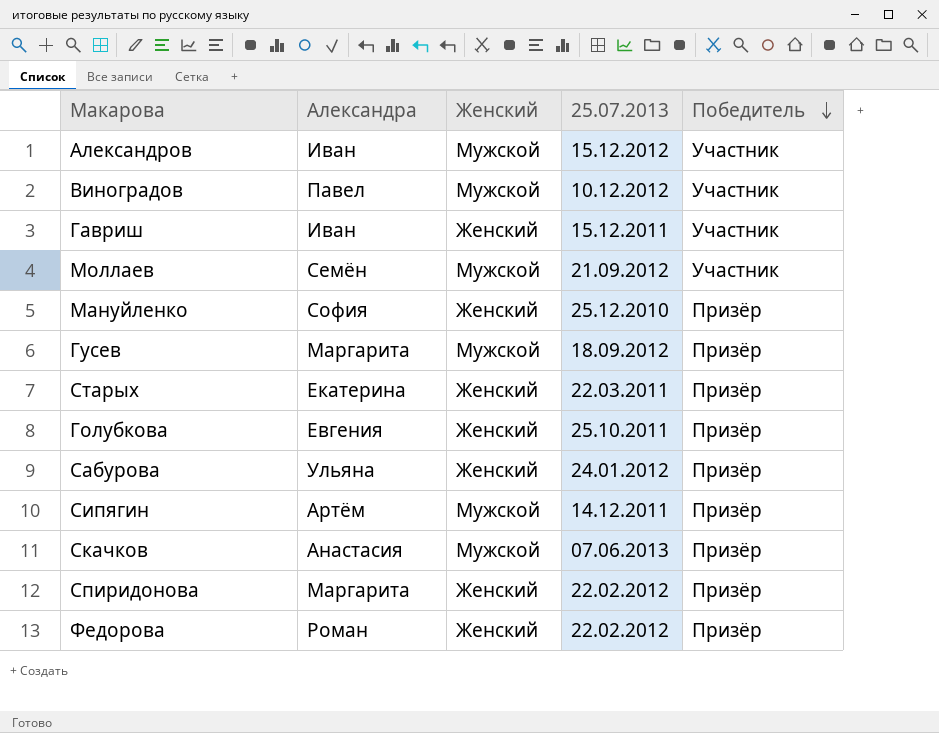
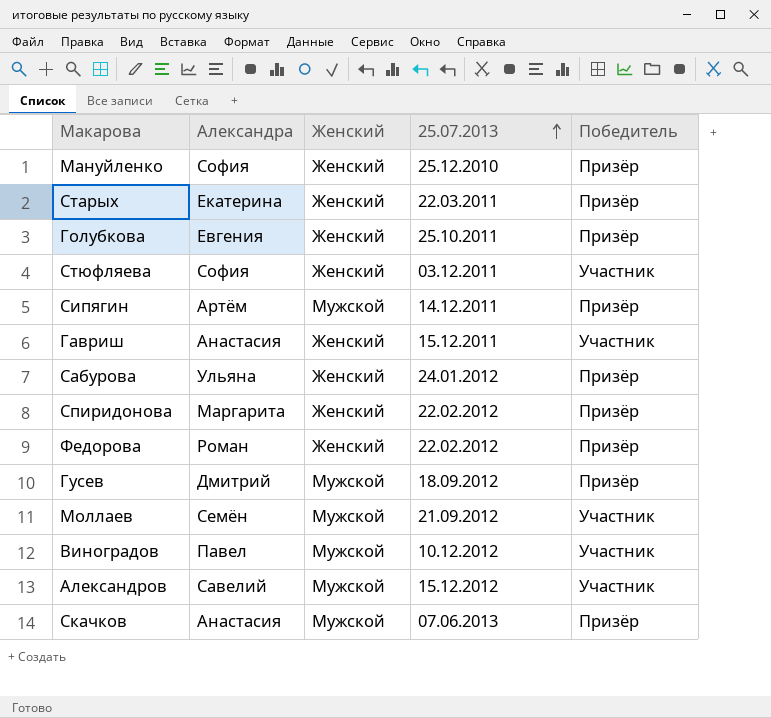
row order: Победитель descending -> 25.07.2013 ascending
row Стюфляева: none -> София | Женский | 03.12.2011 | Участник
Гавриш | Александра: Иван -> Анастасия
Гусев | Александра: Маргарита -> Дмитрий
Александров | Александра: Иван -> Савелий

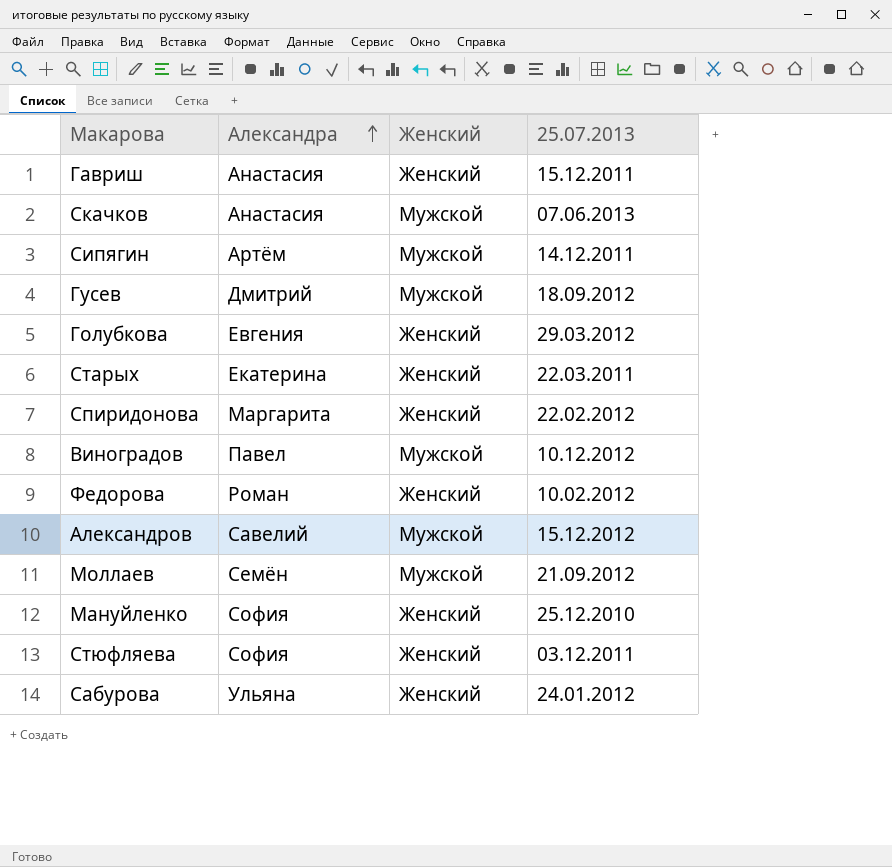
row order: 25.07.2013 ascending -> Александра ascending
column Победитель | position: 5 -> none
Голубкова | 25.07.2013: 25.10.2011 -> 29.03.2012
Федорова | 25.07.2013: 22.02.2012 -> 10.02.2012

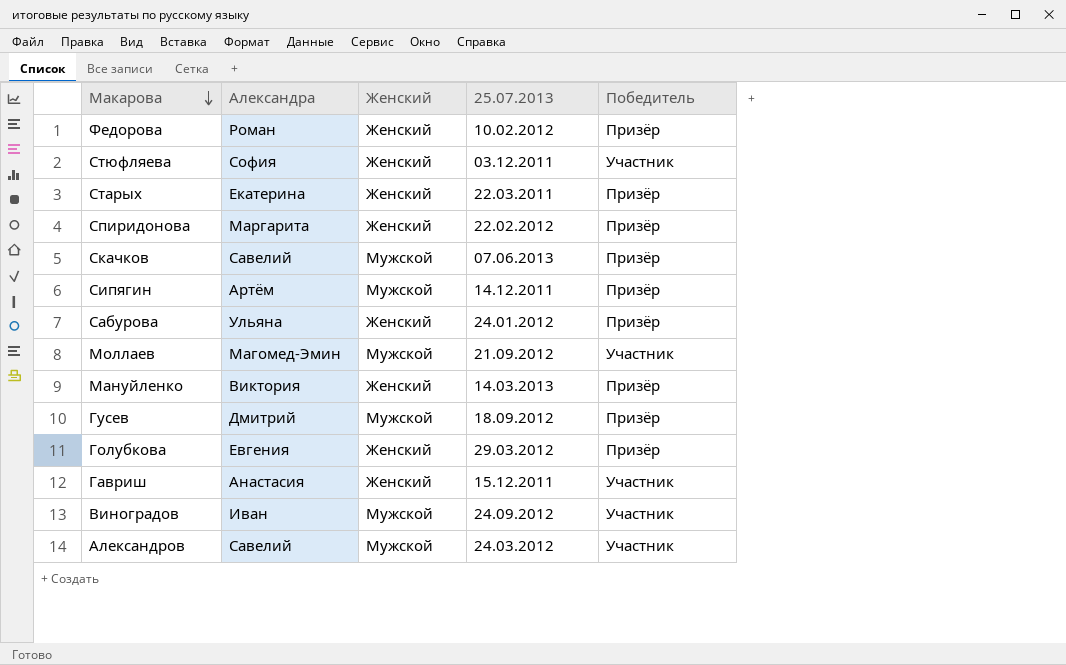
row order: Александра ascending -> Макарова descending
column Победитель | position: none -> 5
Скачков | Александра: Анастасия -> Савелий
Моллаев | Александра: Семён -> Магомед-Эмин
Мануйленко | Александра: София -> Виктория
Мануйленко | 25.07.2013: 25.12.2010 -> 14.03.2013
Виноградов | Александра: Павел -> Иван
Виноградов | 25.07.2013: 10.12.2012 -> 24.09.2012
Александров | 25.07.2013: 15.12.2012 -> 24.03.2012

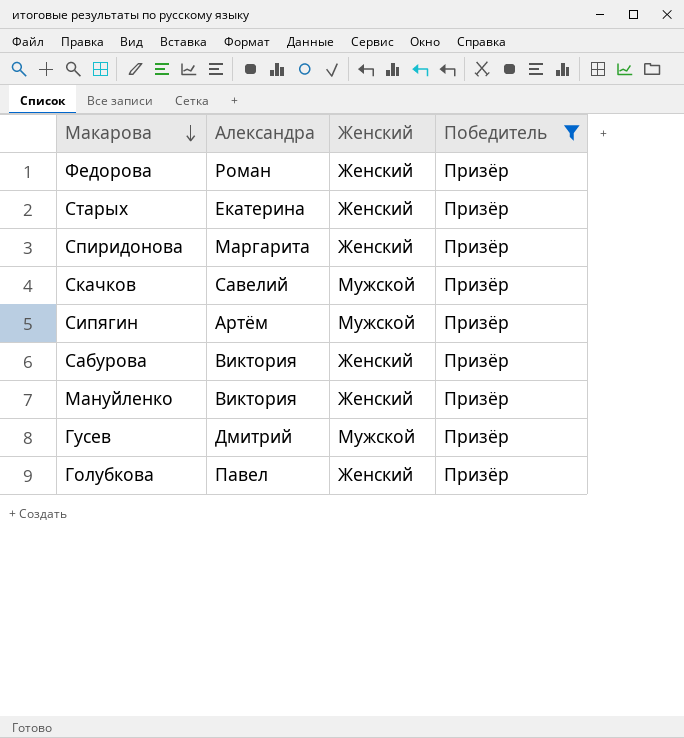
filter: none -> Победитель = Призёр
column 25.07.2013 | position: 4 -> none
Сабурова | Александра: Ульяна -> Виктория
Голубкова | Александра: Евгения -> Павел

